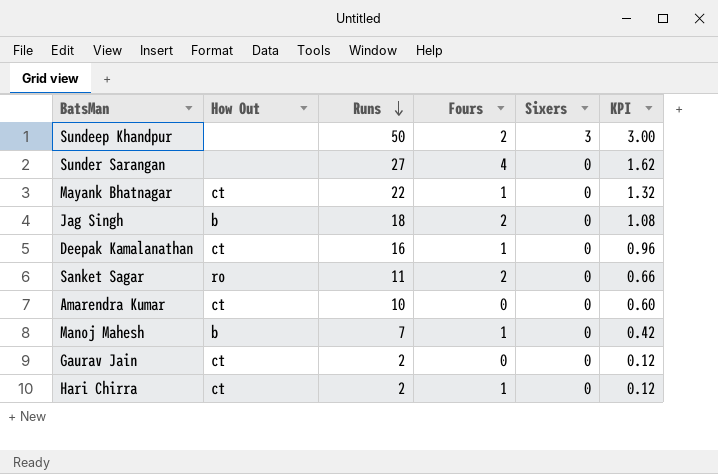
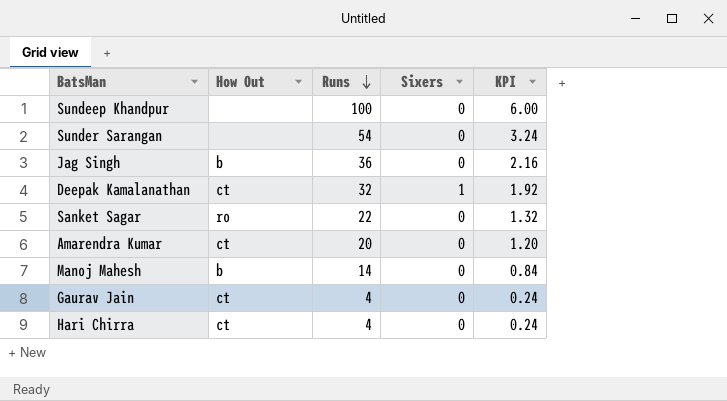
column Fours | position: 4 -> none
row Mayank Bhatnagar: ct | 22 | 1 | 0 | 1.32 -> none
Sundeep Khandpur | Runs: 50 -> 100
Sundeep Khandpur | Sixers: 3 -> 0
Sundeep Khandpur | KPI: 3.00 -> 6.00
Sunder Sarangan | Runs: 27 -> 54
Sunder Sarangan | KPI: 1.62 -> 3.24
Jag Singh | Runs: 18 -> 36
Jag Singh | KPI: 1.08 -> 2.16
Deepak Kamalanathan | Runs: 16 -> 32
Deepak Kamalanathan | Sixers: 0 -> 1
Deepak Kamalanathan | KPI: 0.96 -> 1.92
Sanket Sagar | Runs: 11 -> 22
Sanket Sagar | KPI: 0.66 -> 1.32
Amarendra Kumar | Runs: 10 -> 20
Amarendra Kumar | KPI: 0.60 -> 1.20
Manoj Mahesh | Runs: 7 -> 14
Manoj Mahesh | KPI: 0.42 -> 0.84
Gaurav Jain | Runs: 2 -> 4
Gaurav Jain | KPI: 0.12 -> 0.24
Hari Chirra | Runs: 2 -> 4
Hari Chirra | KPI: 0.12 -> 0.24

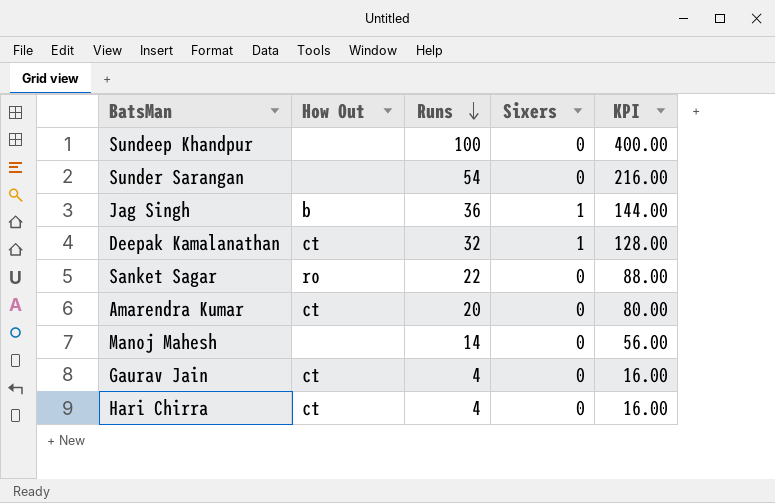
column KPI | formula: [Runs] * 0.06 -> [Runs] * 4
Jag Singh | Sixers: 0 -> 1
Manoj Mahesh | How Out: b -> none

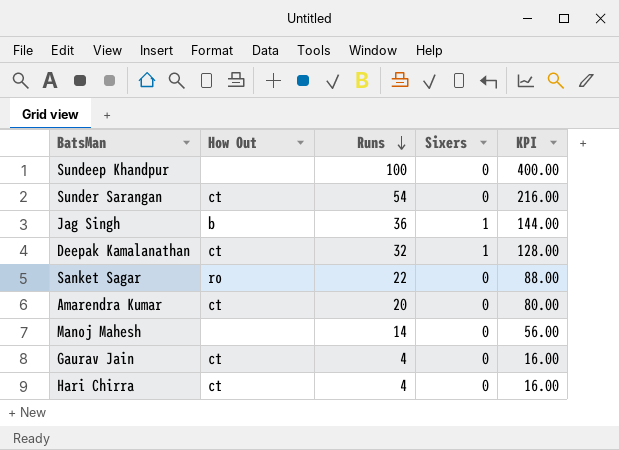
Sunder Sarangan | How Out: none -> ct

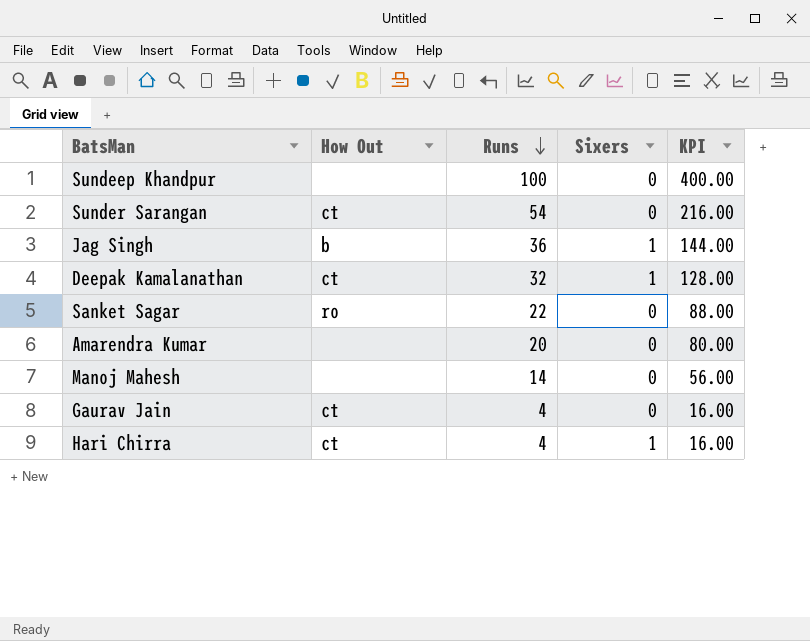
Amarendra Kumar | How Out: ct -> none
Hari Chirra | Sixers: 0 -> 1

